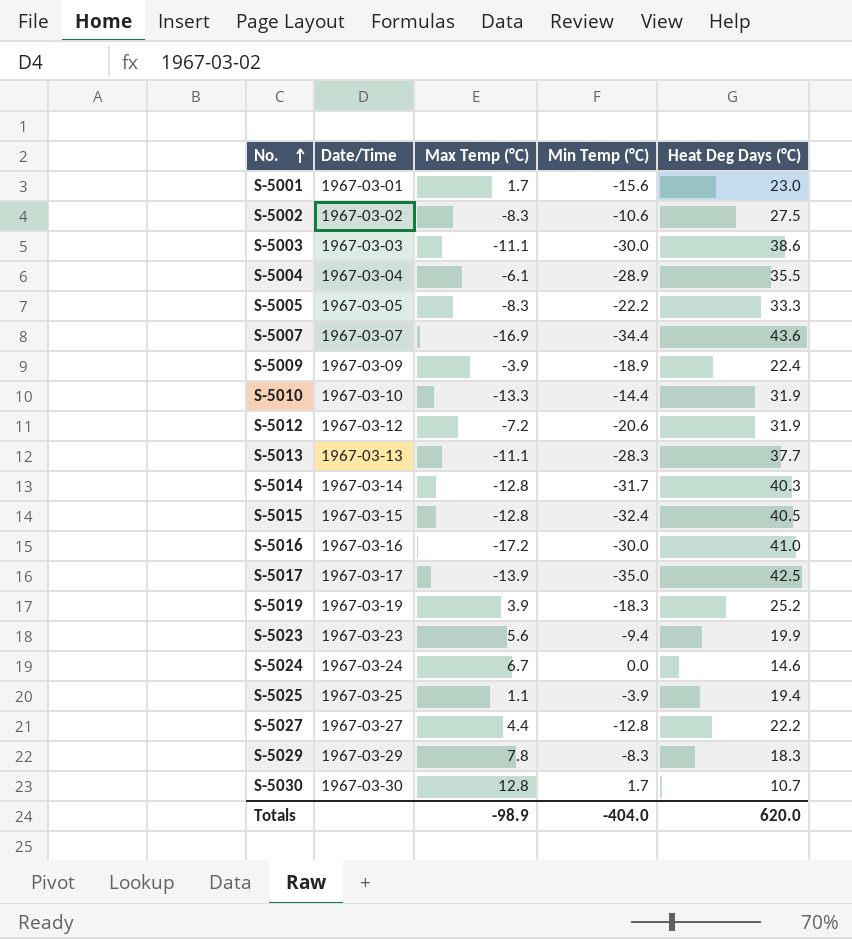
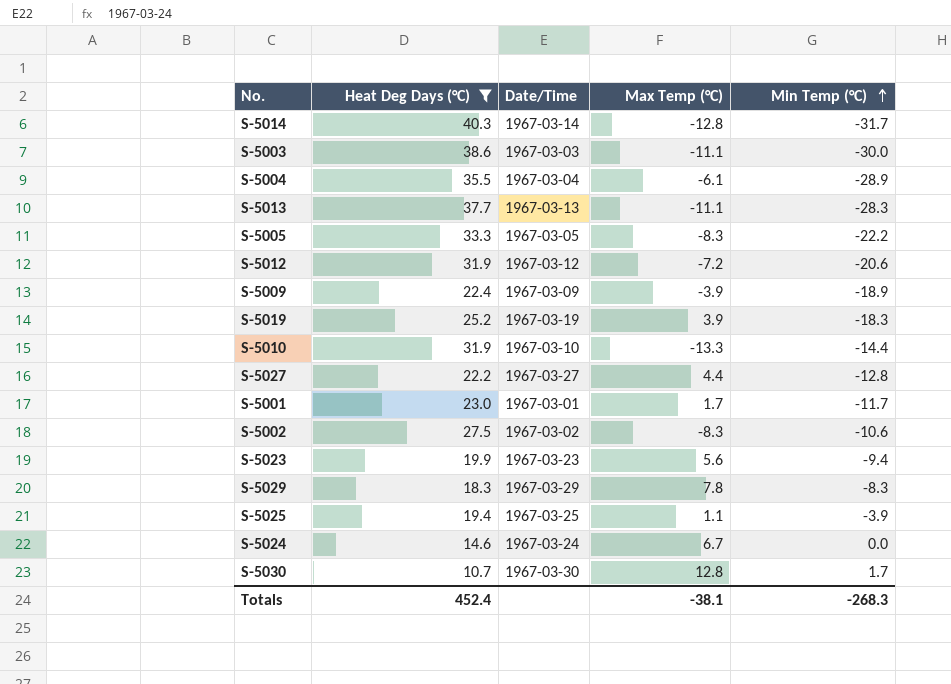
filter: none -> Heat Deg Days (°C) <= 40.3
row order: No. ascending -> Min Temp (°C) ascending
column Heat Deg Days (°C) | position: 5 -> 2
S-5001 | Min Temp (°C): -15.6 -> -11.7
Totals | Heat Deg Days (°C): 620.0 -> 452.4
Totals | Max Temp (°C): -98.9 -> -38.1
Totals | Min Temp (°C): -404.0 -> -268.3

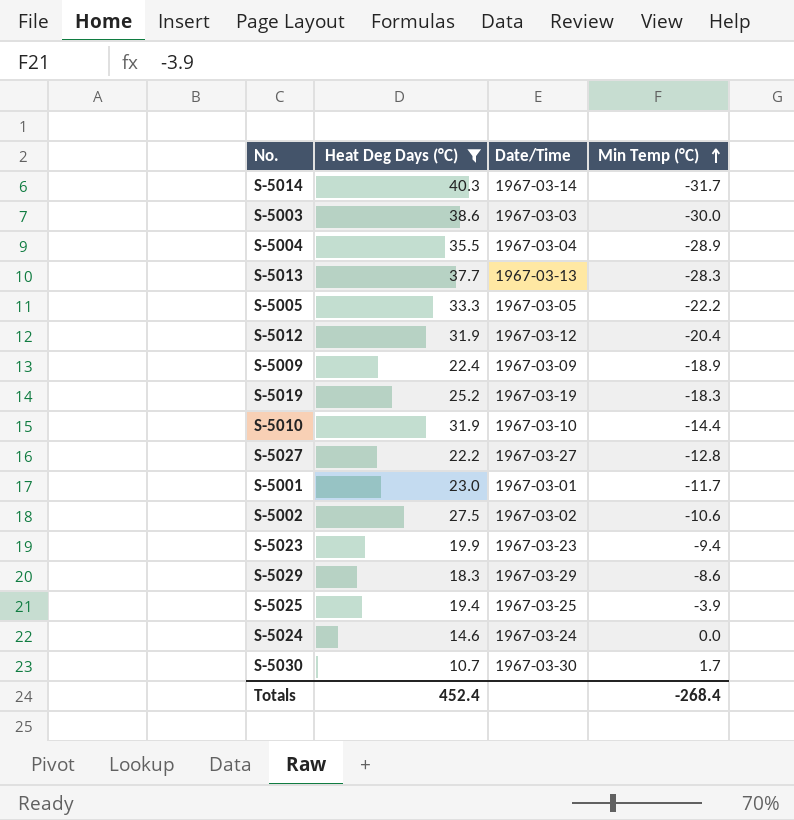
column Max Temp (°C) | position: 4 -> none
S-5012 | Min Temp (°C): -20.6 -> -20.4
S-5029 | Min Temp (°C): -8.3 -> -8.6
Totals | Min Temp (°C): -268.3 -> -268.4

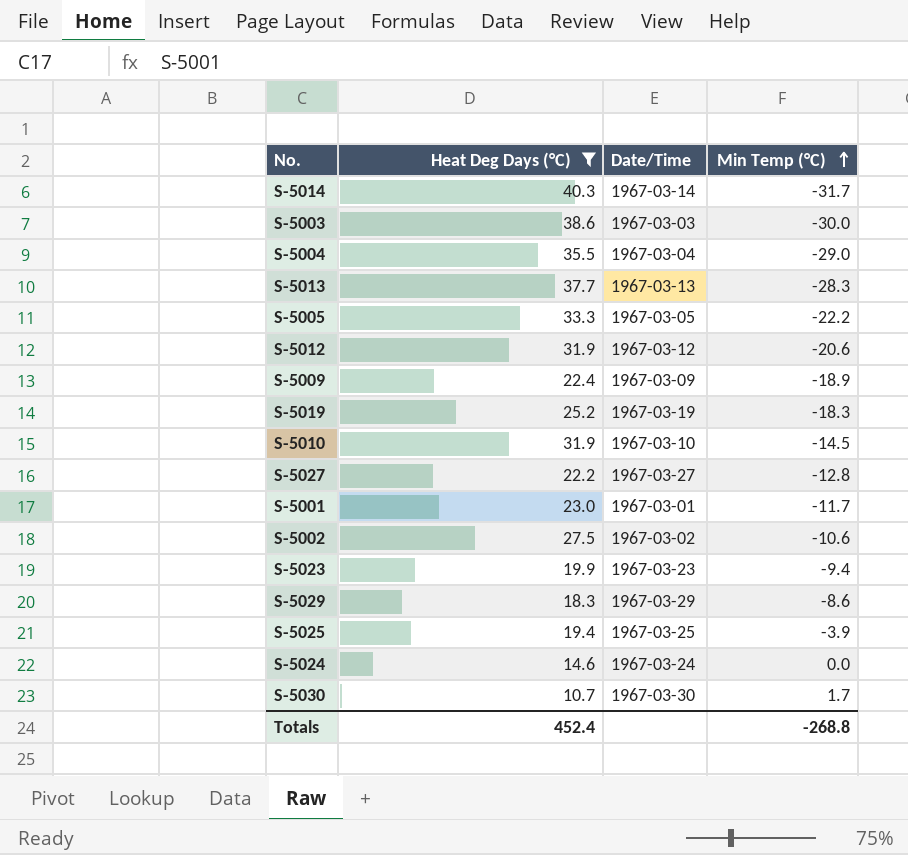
S-5004 | Min Temp (°C): -28.9 -> -29.0
S-5012 | Min Temp (°C): -20.4 -> -20.6
S-5010 | Min Temp (°C): -14.4 -> -14.5
Totals | Min Temp (°C): -268.4 -> -268.8

